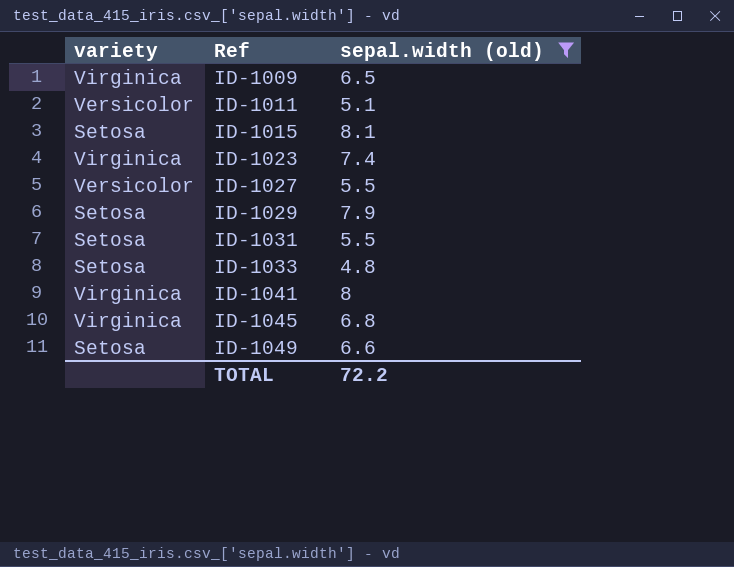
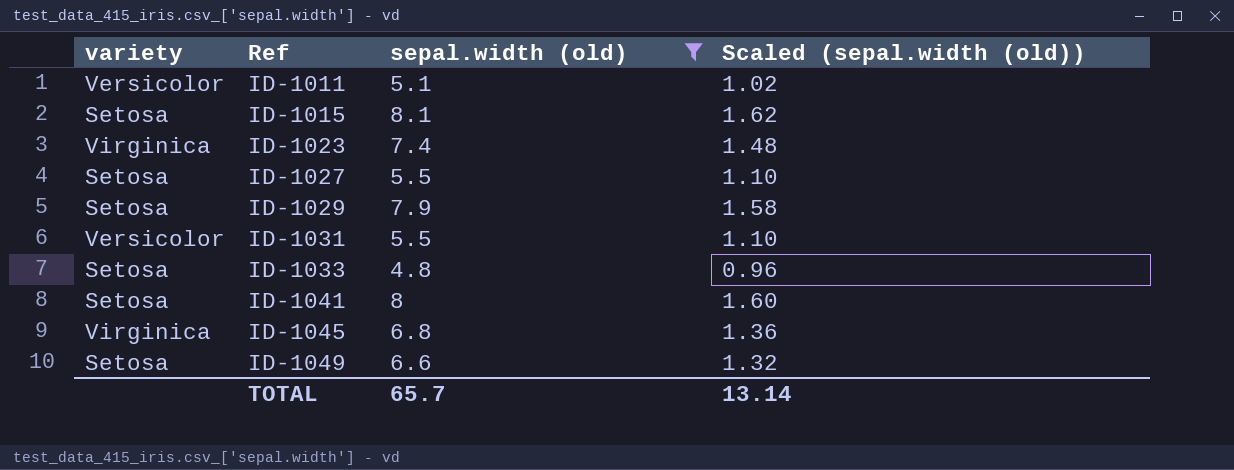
column Scaled (sepal.width (old)) | formula: none -> [sepal.width (old)] * 0.2
row ID-1009: Virginica | 6.5 -> none
ID-1027 | variety: Versicolor -> Setosa
ID-1031 | variety: Setosa -> Versicolor
ID-1041 | variety: Virginica -> Setosa
TOTAL | sepal.width (old): 72.2 -> 65.7

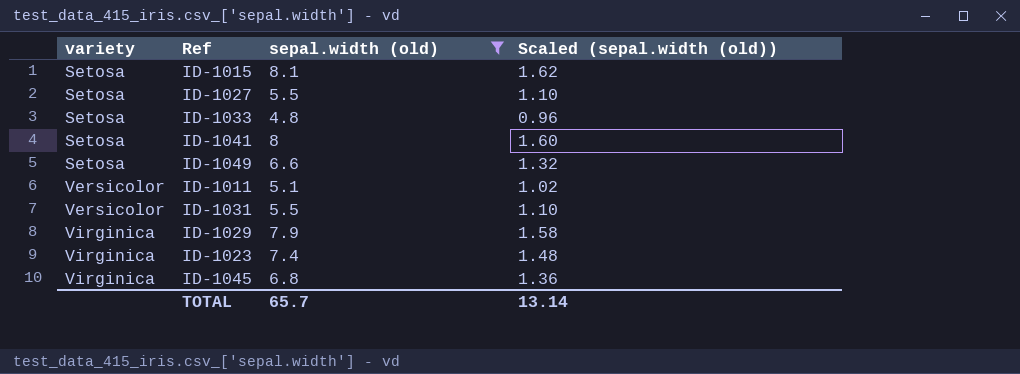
row order: Ref ascending -> variety ascending
ID-1029 | variety: Setosa -> Virginica

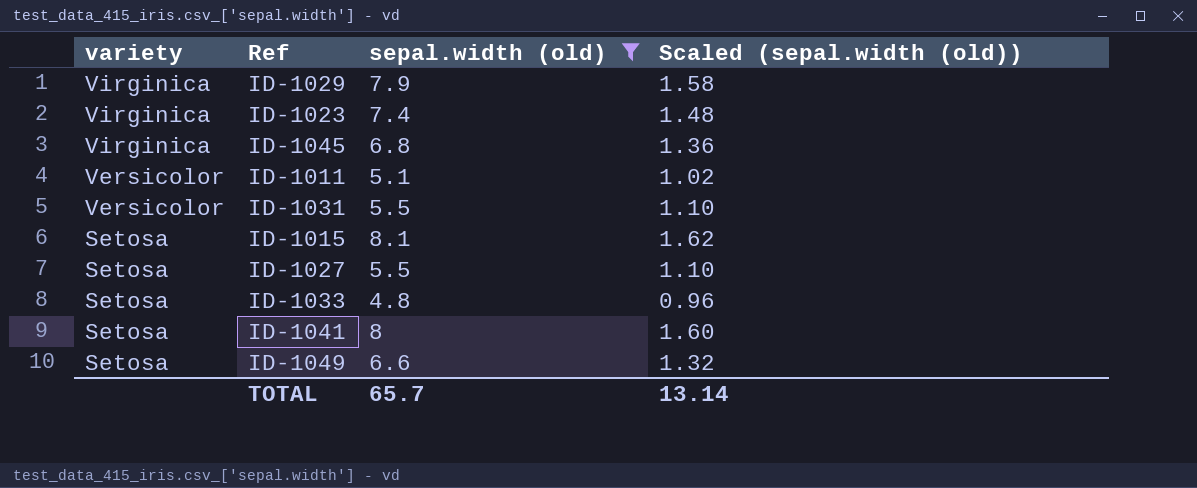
row order: variety ascending -> variety descending

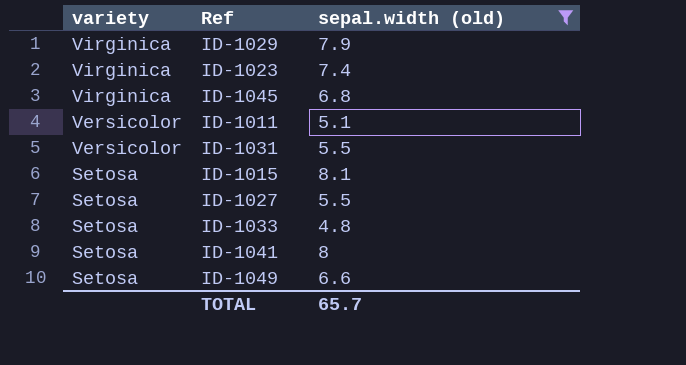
column Scaled (sepal.width (old)) | formula: [sepal.width (old)] * 0.2 -> none

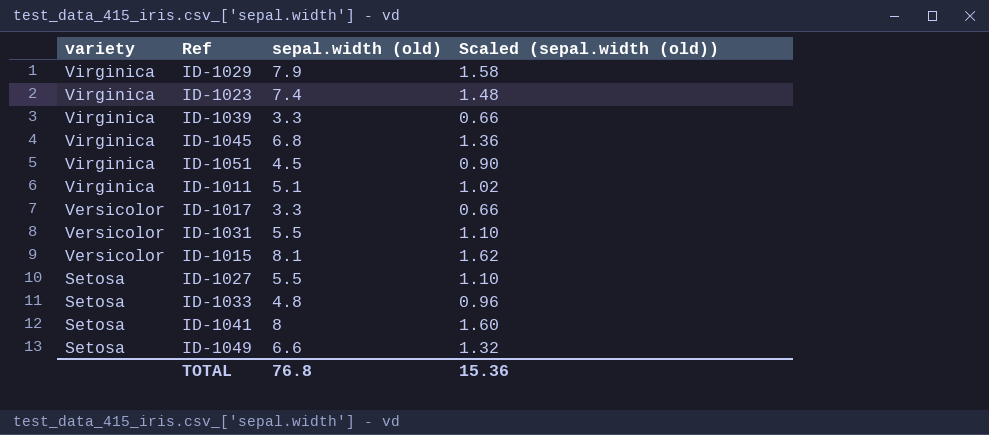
filter: sepal.width (old) >= 4.8 -> none
column Scaled (sepal.width (old)) | formula: none -> [sepal.width (old)] * 0.2
ID-1011 | variety: Versicolor -> Virginica
ID-1015 | variety: Setosa -> Versicolor
TOTAL | sepal.width (old): 65.7 -> 76.8

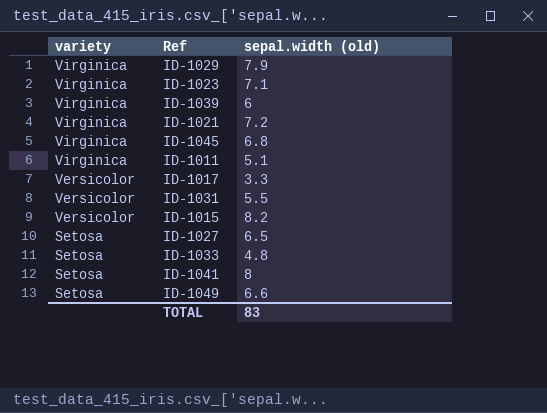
column Scaled (sepal.width (old)) | formula: [sepal.width (old)] * 0.2 -> none
row ID-1051: Virginica | 4.5 | 0.90 -> none
ID-1023 | sepal.width (old): 7.4 -> 7.1
ID-1039 | sepal.width (old): 3.3 -> 6
row ID-1021: none -> Virginica | 7.2
ID-1015 | sepal.width (old): 8.1 -> 8.2
ID-1027 | sepal.width (old): 5.5 -> 6.5
TOTAL | sepal.width (old): 76.8 -> 83

